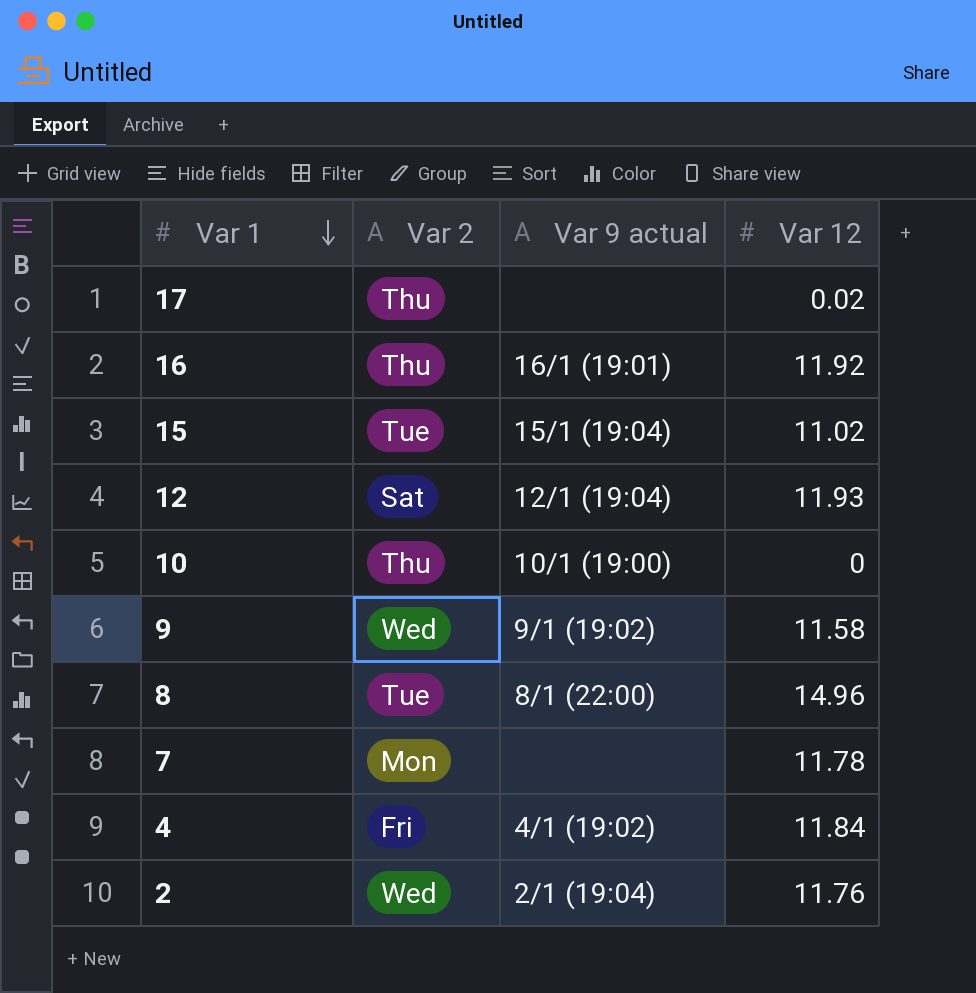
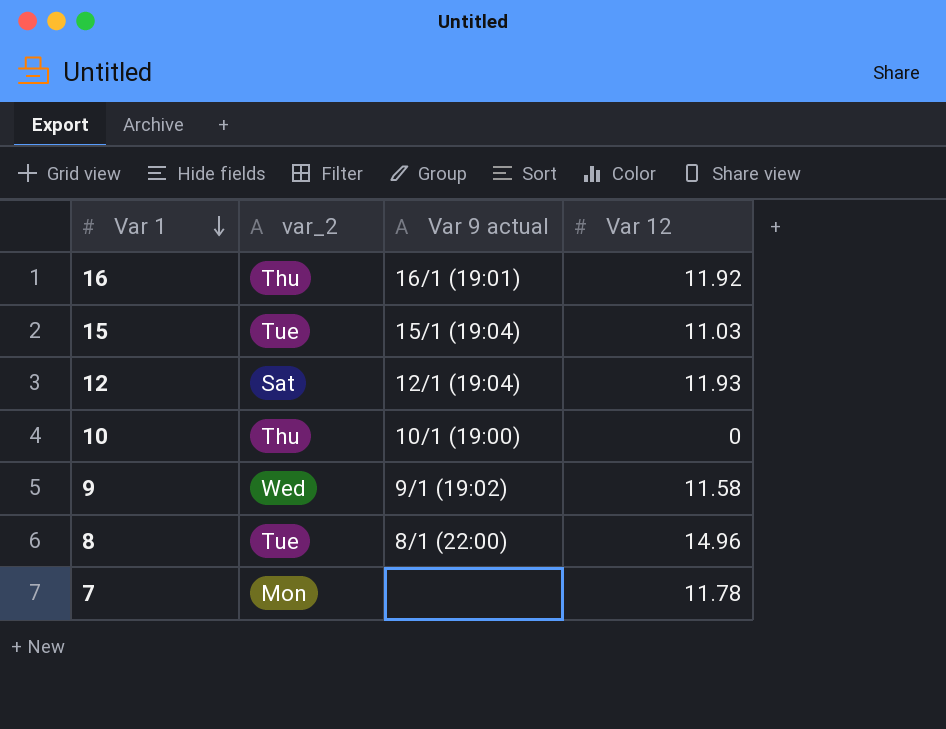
column name: Var 2 -> var_2
row 17: Thu | none | 0.02 -> none
row 4: Fri | 4/1 (19:02) | 11.84 -> none
row 2: Wed | 2/1 (19:04) | 11.76 -> none
15 | Var 12: 11.02 -> 11.03

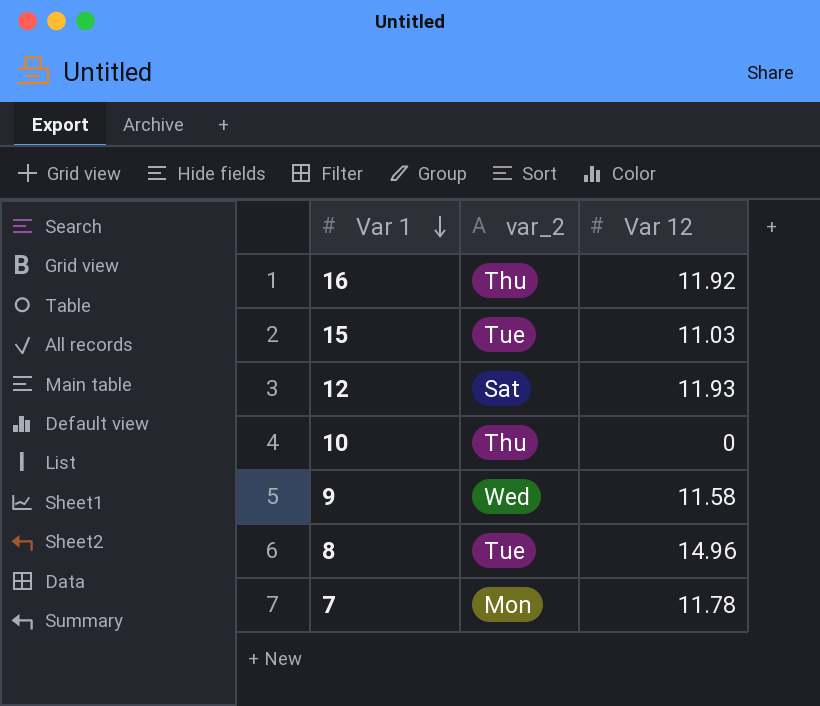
column Var 9 actual | position: 3 -> none

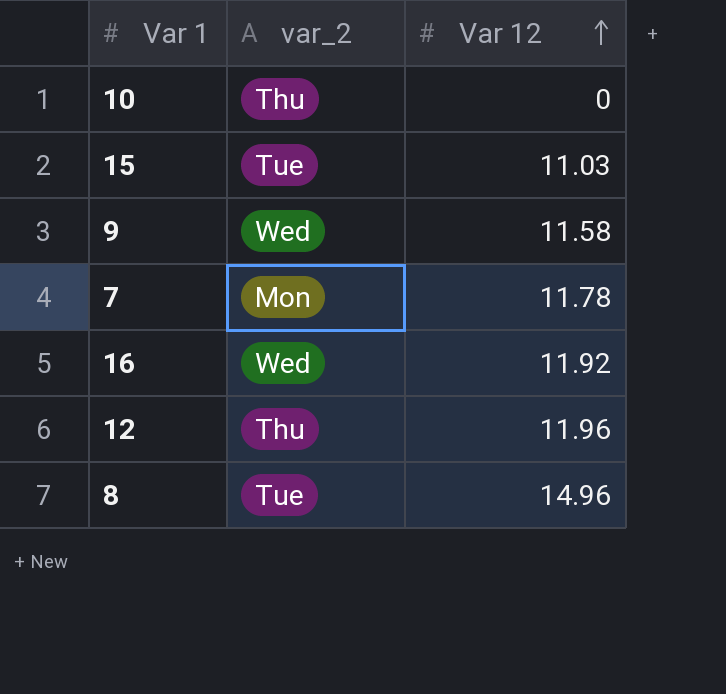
row order: Var 1 descending -> Var 12 ascending
16 | var_2: Thu -> Wed
12 | var_2: Sat -> Thu
12 | Var 12: 11.93 -> 11.96

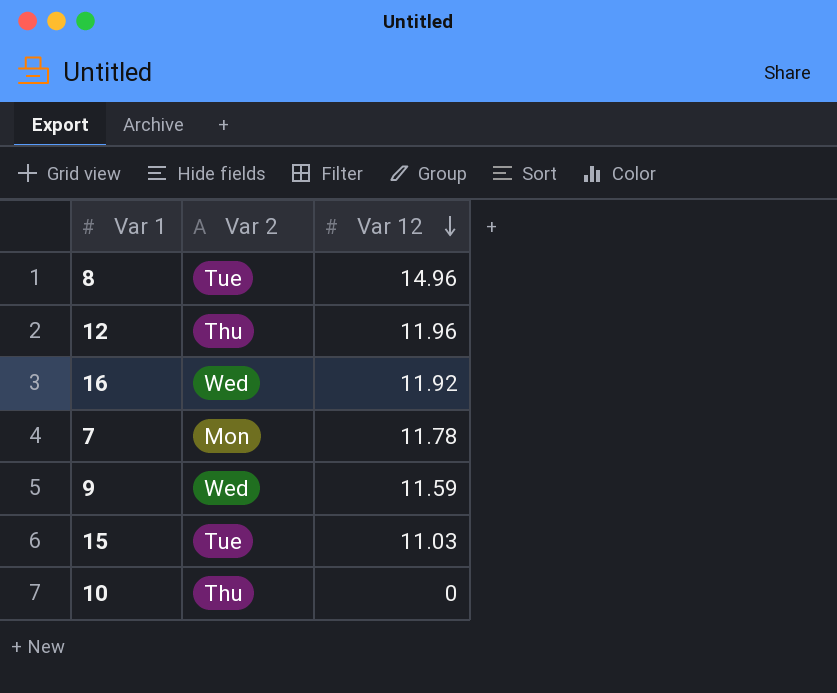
row order: Var 12 ascending -> Var 12 descending
column name: var_2 -> Var 2
9 | Var 12: 11.58 -> 11.59

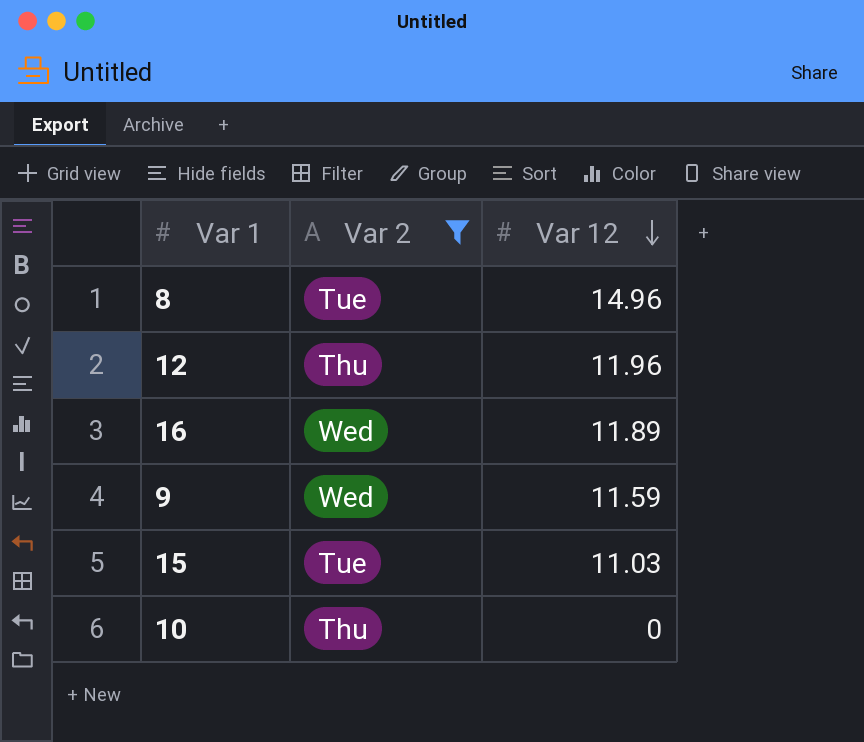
filter: none -> Var 2 != Mon
16 | Var 12: 11.92 -> 11.89

